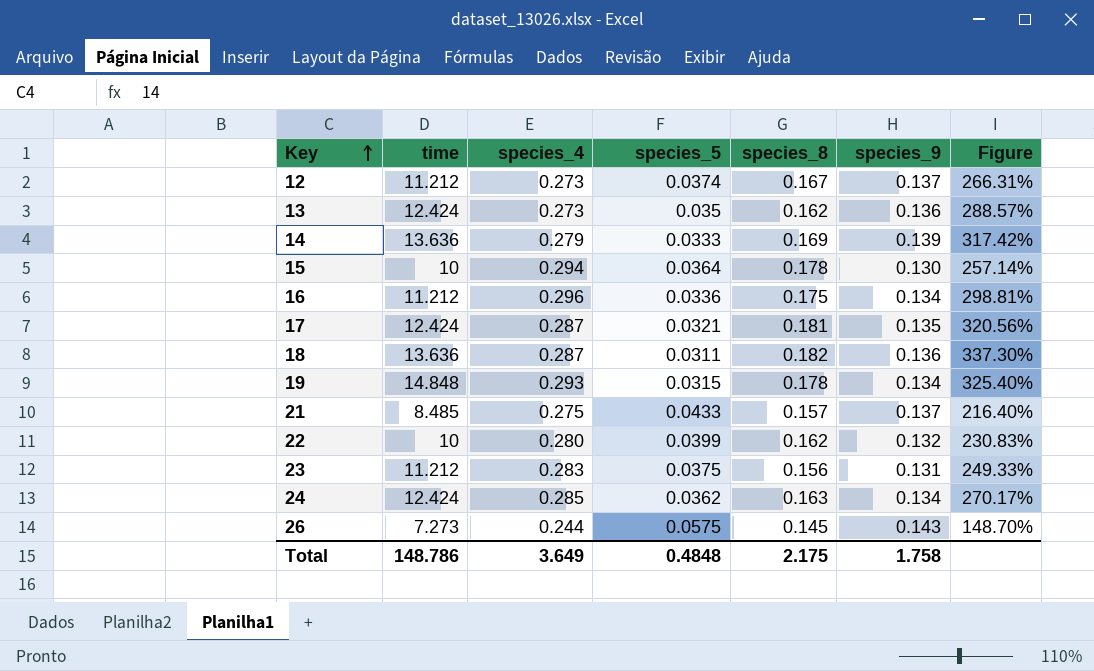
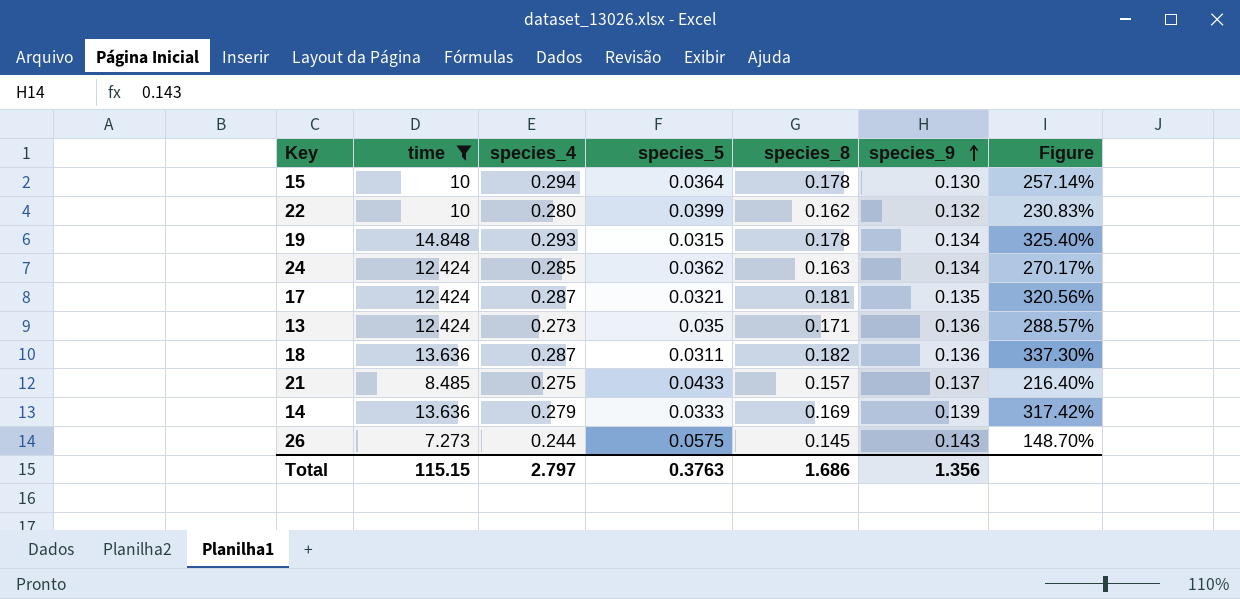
filter: none -> time != 11.212
row order: Key ascending -> species_9 ascending
13 | species_8: 0.162 -> 0.171
Total | time: 148.786 -> 115.15
Total | species_4: 3.649 -> 2.797
Total | species_5: 0.4848 -> 0.3763
Total | species_8: 2.175 -> 1.686
Total | species_9: 1.758 -> 1.356

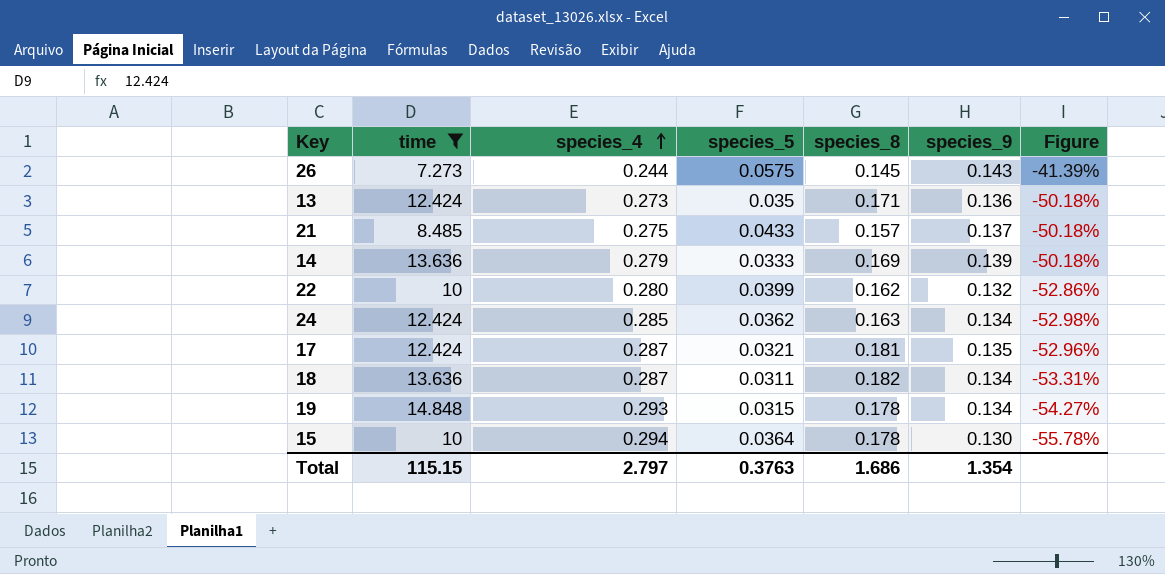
row order: species_9 ascending -> species_4 ascending
column Figure | formula: ([species_9] - [species_5]) / [species_5] -> ([species_9] - [species_4]) / [species_4]
18 | species_9: 0.136 -> 0.134
Total | species_9: 1.356 -> 1.354

